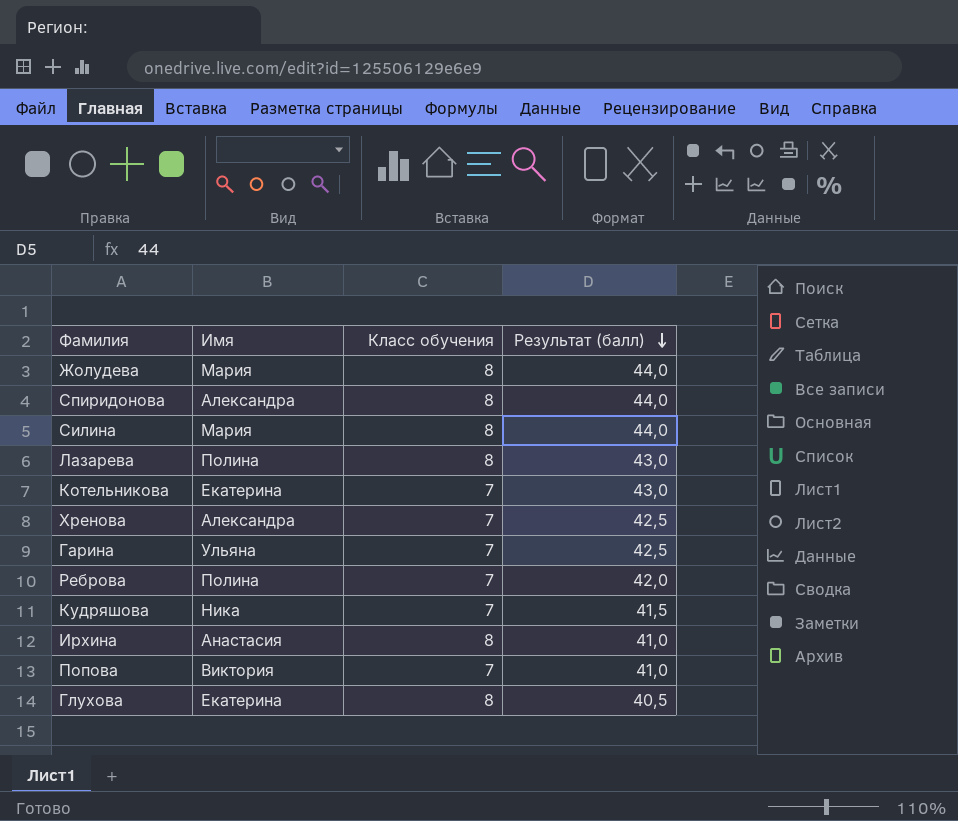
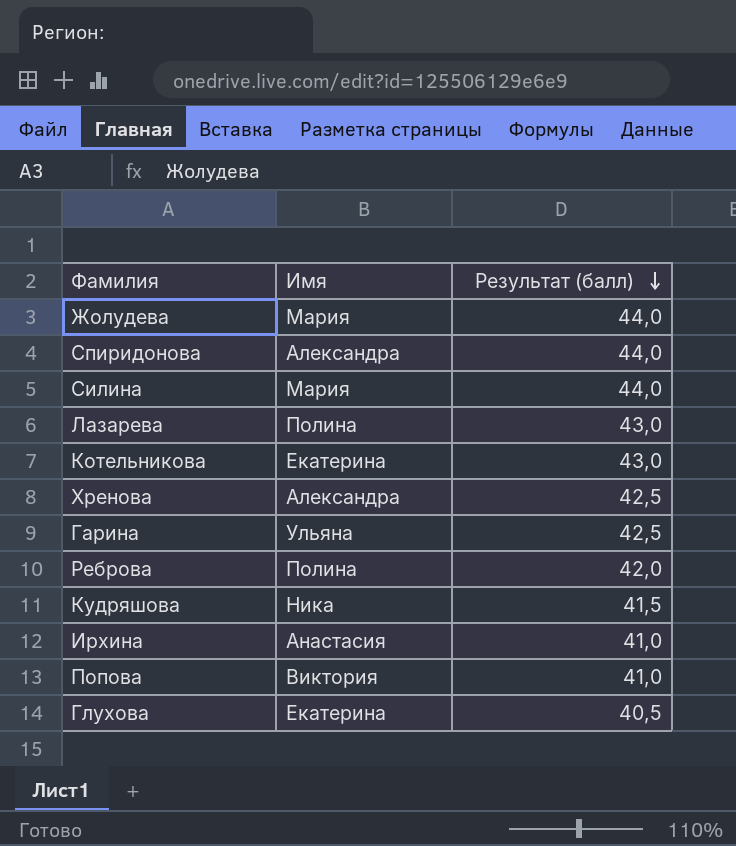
column Класс обучения | position: 3 -> none

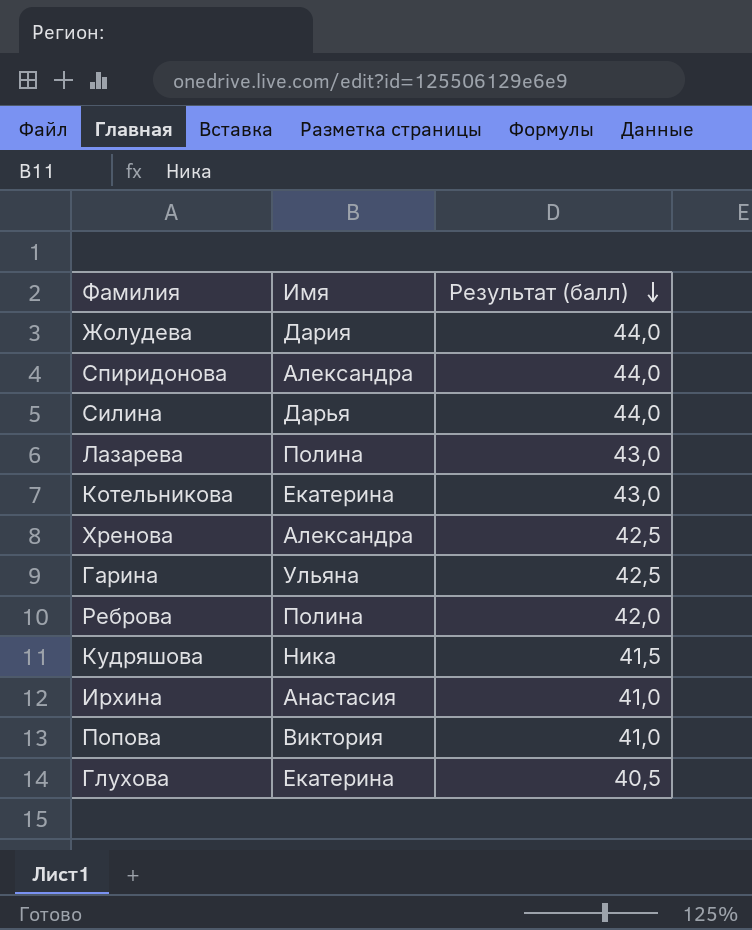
Жолудева | Имя: Мария -> Дария
Силина | Имя: Мария -> Дарья

